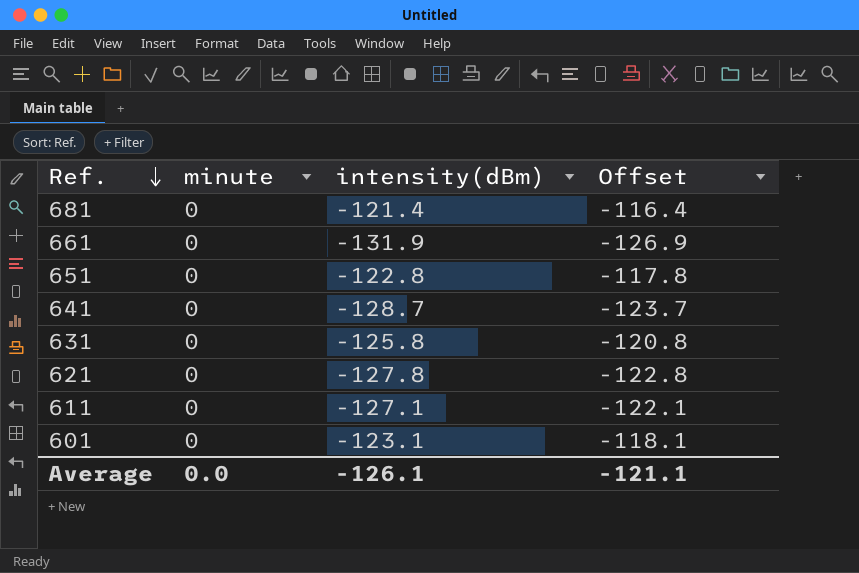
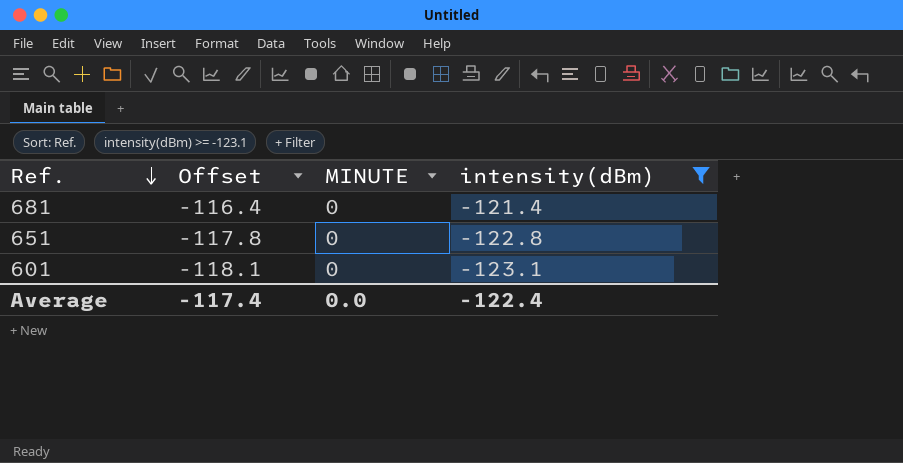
filter: none -> intensity(dBm) >= -123.1
column Offset | position: 4 -> 2
column name: minute -> MINUTE
Average | Offset: -121.1 -> -117.4
Average | intensity(dBm): -126.1 -> -122.4

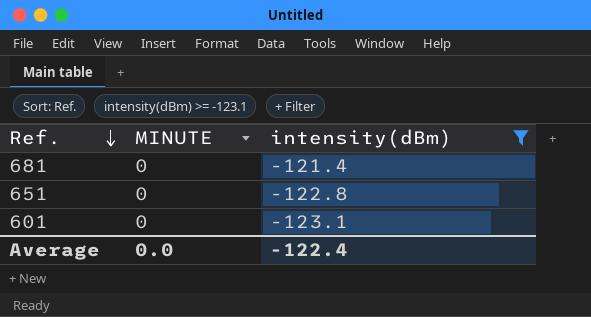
column Offset | formula: [intensity(dBm)] + 5 -> none

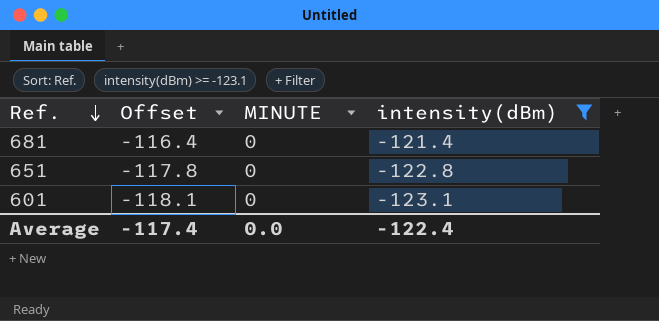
column Offset | formula: none -> [intensity(dBm)] + 5

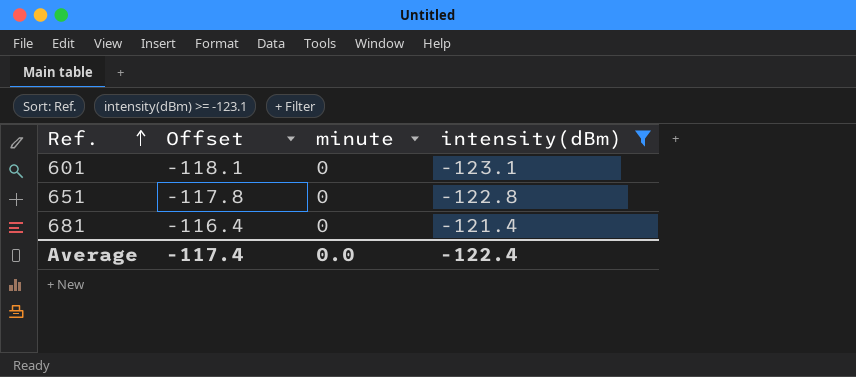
row order: Ref. descending -> Ref. ascending
column name: MINUTE -> minute

